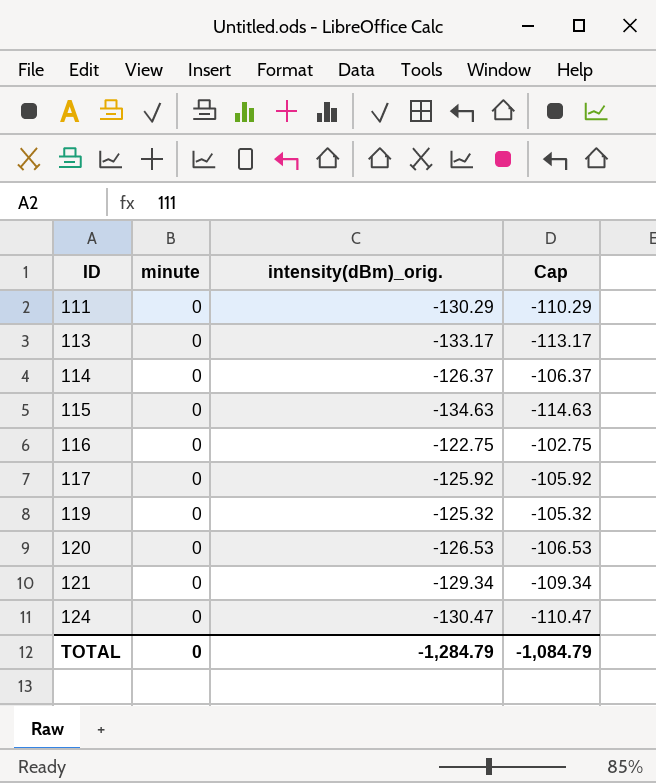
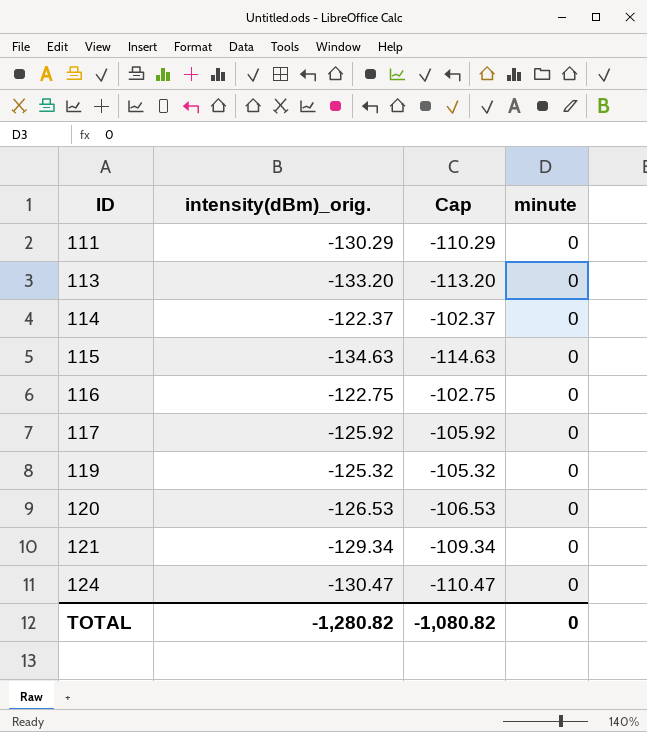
column minute | position: 2 -> 4
113 | intensity(dBm)_orig.: -133.17 -> -133.20
113 | Cap: -113.17 -> -113.20
114 | intensity(dBm)_orig.: -126.37 -> -122.37
114 | Cap: -106.37 -> -102.37
TOTAL | intensity(dBm)_orig.: -1,284.79 -> -1,280.82
TOTAL | Cap: -1,084.79 -> -1,080.82

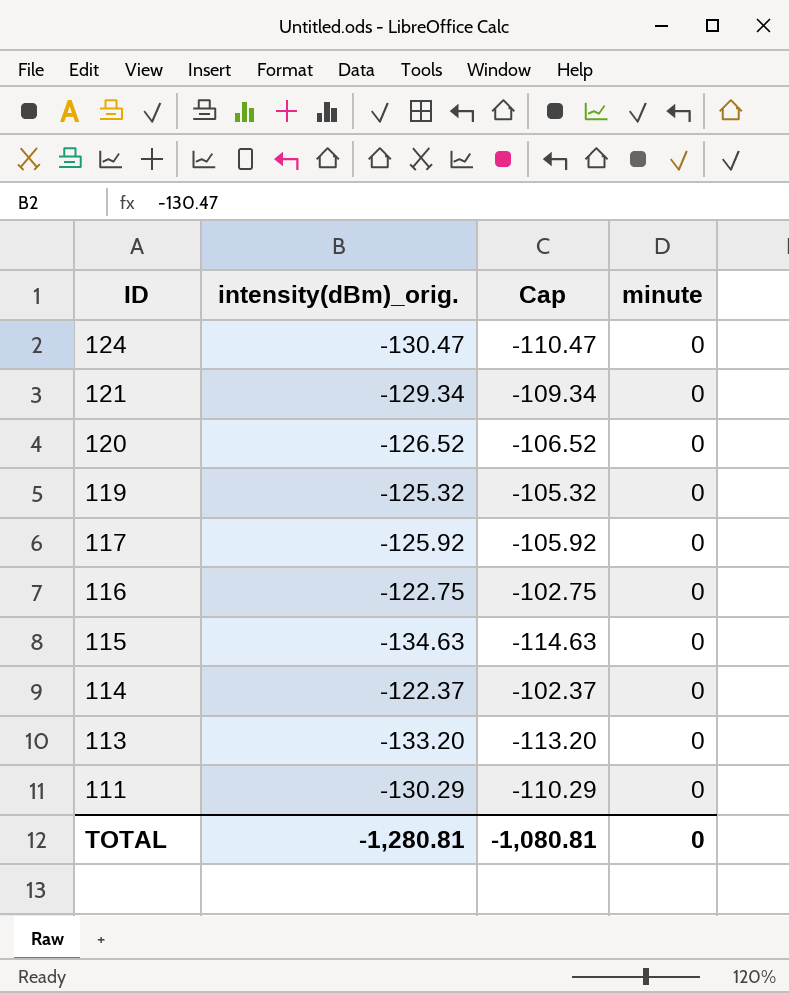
row order: ID ascending -> ID descending
120 | intensity(dBm)_orig.: -126.53 -> -126.52
120 | Cap: -106.53 -> -106.52
TOTAL | intensity(dBm)_orig.: -1,280.82 -> -1,280.81
TOTAL | Cap: -1,080.82 -> -1,080.81

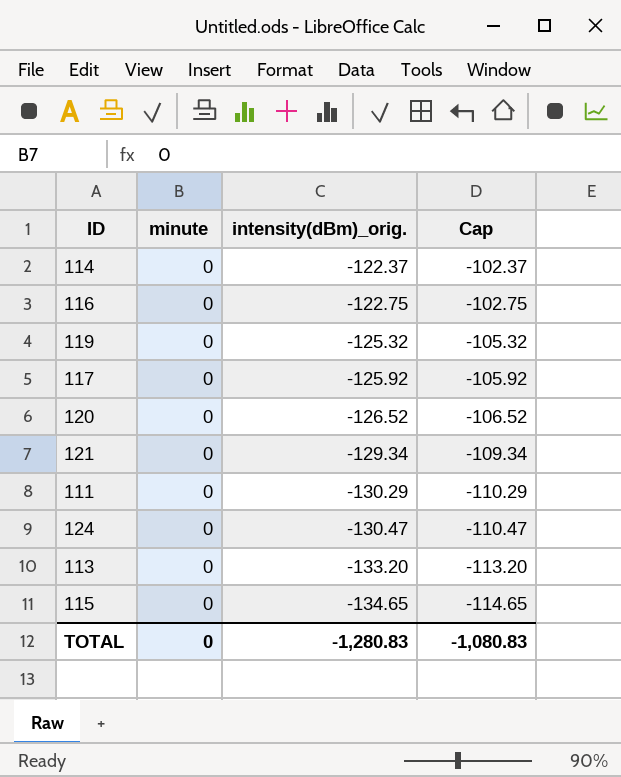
row order: ID descending -> intensity(dBm)_orig. descending
column minute | position: 4 -> 2
115 | intensity(dBm)_orig.: -134.63 -> -134.65
115 | Cap: -114.63 -> -114.65
TOTAL | intensity(dBm)_orig.: -1,280.81 -> -1,280.83
TOTAL | Cap: -1,080.81 -> -1,080.83

